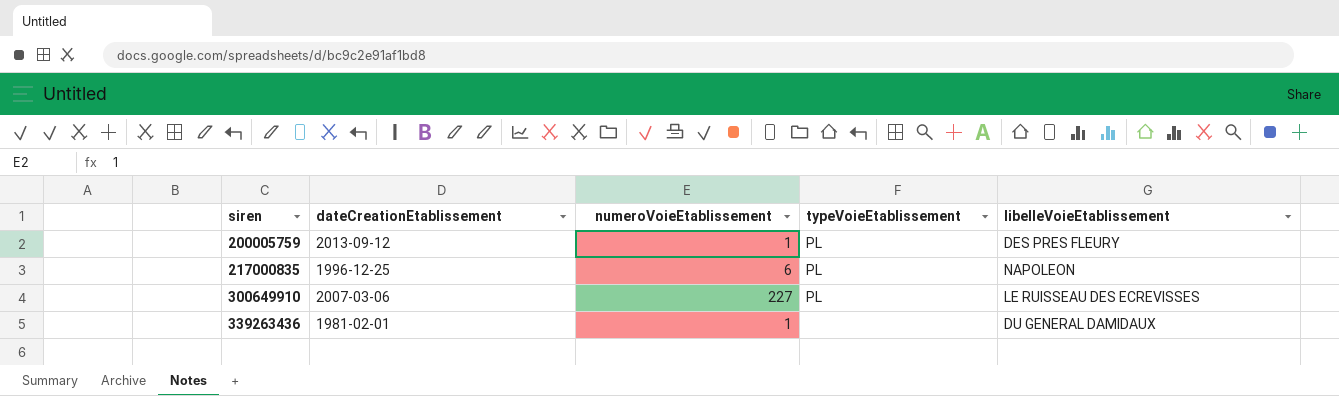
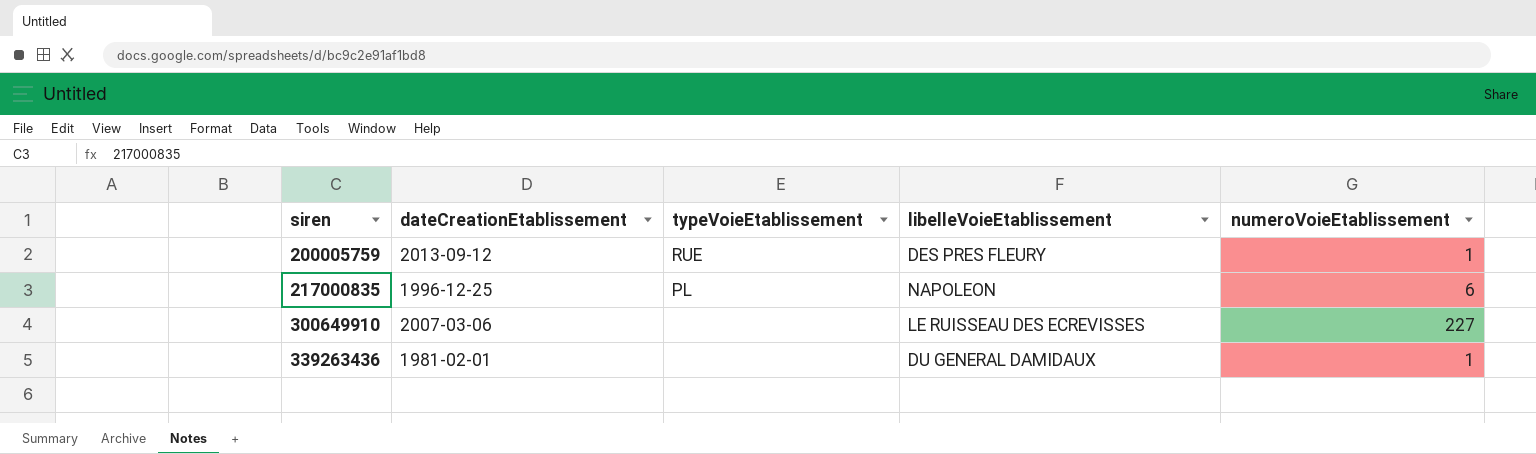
column numeroVoieEtablissement | position: 3 -> 5
200005759 | typeVoieEtablissement: PL -> RUE
300649910 | typeVoieEtablissement: PL -> none

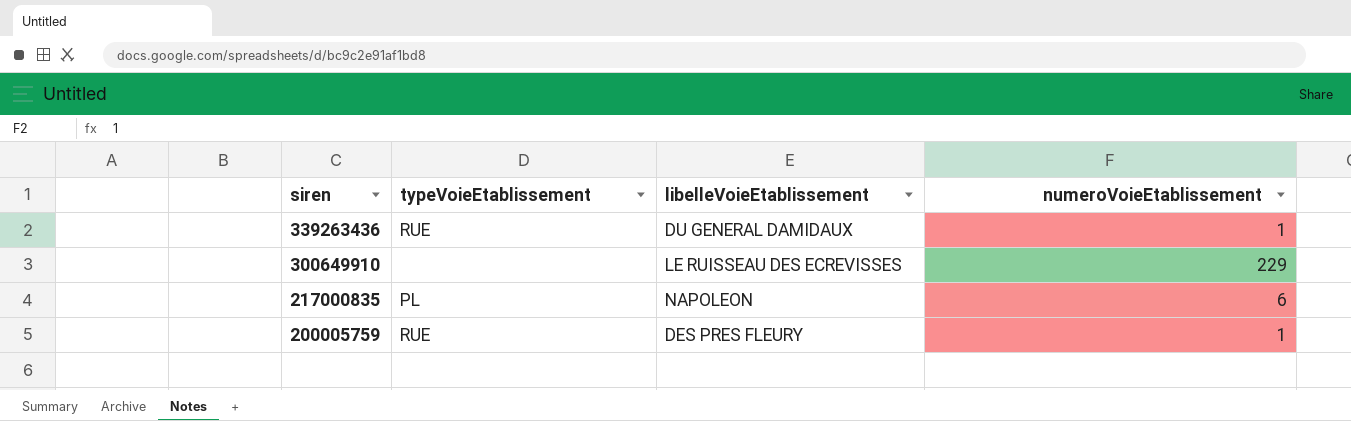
row order: siren ascending -> siren descending
column dateCreationEtablissement | position: 2 -> none
339263436 | typeVoieEtablissement: none -> RUE
300649910 | numeroVoieEtablissement: 227 -> 229

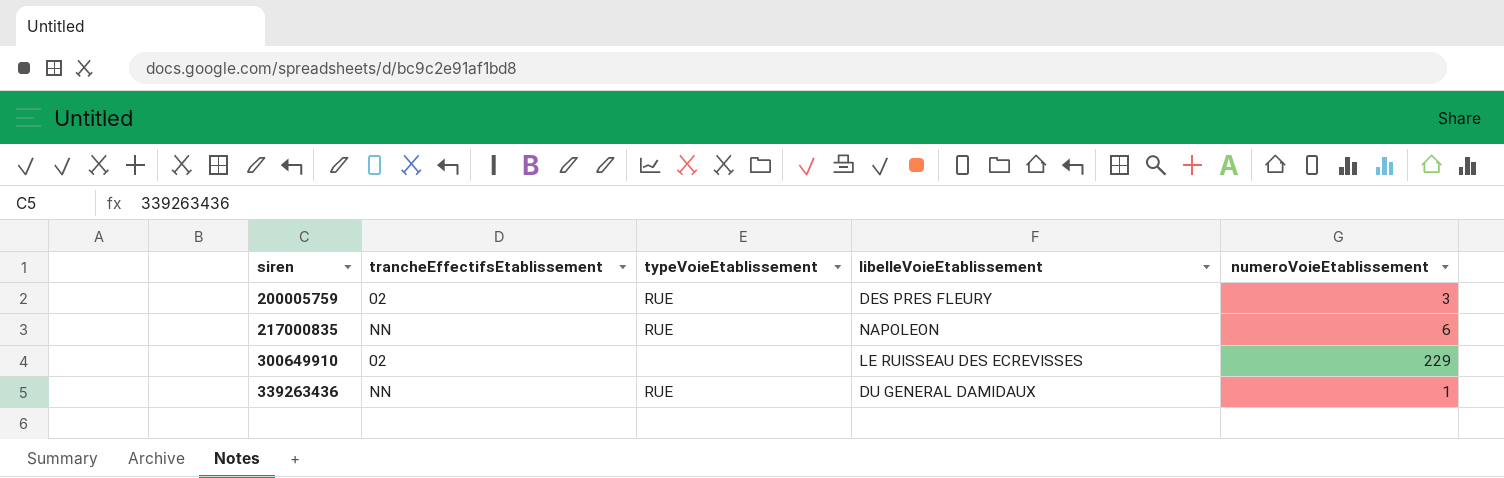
row order: siren descending -> siren ascending
column trancheEffectifsEtablissement | position: none -> 2
200005759 | numeroVoieEtablissement: 1 -> 3
217000835 | typeVoieEtablissement: PL -> RUE

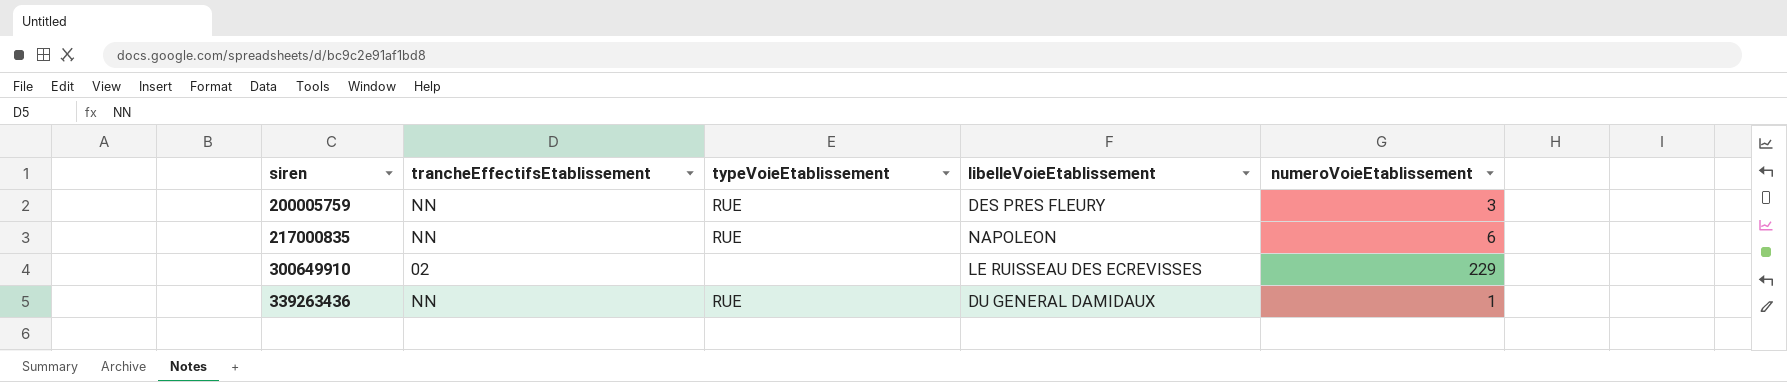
200005759 | trancheEffectifsEtablissement: 02 -> NN

